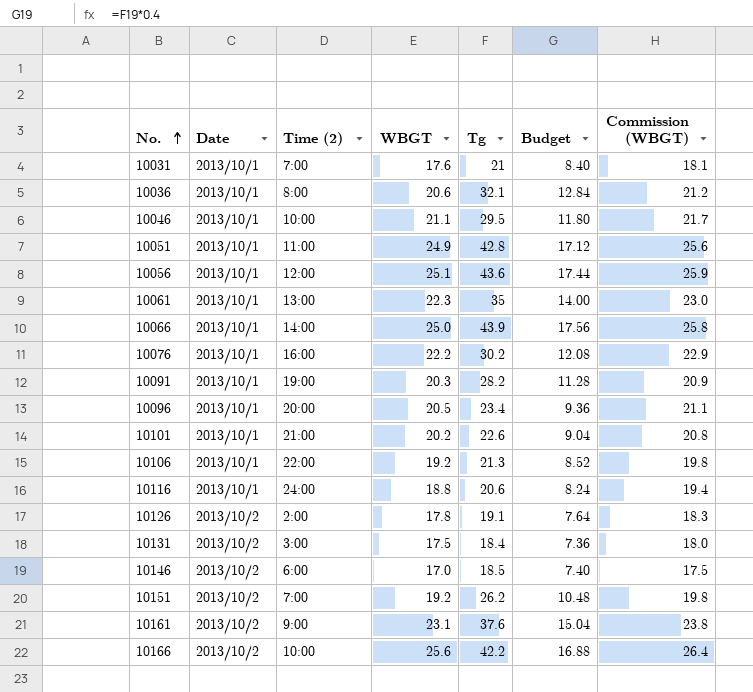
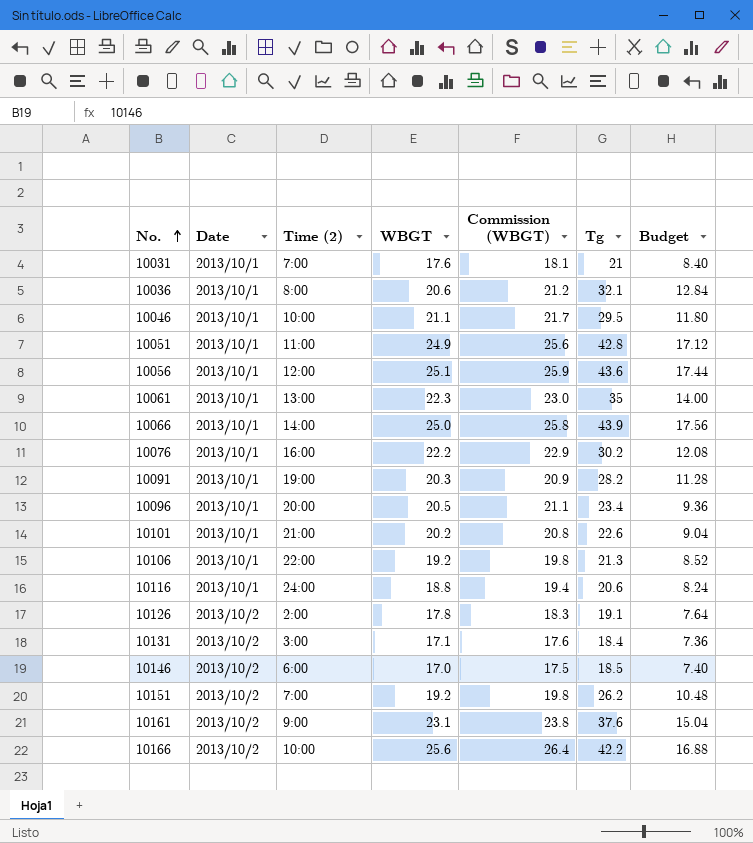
column Commission (WBGT) | position: 7 -> 5
10131 | WBGT: 17.5 -> 17.1
10131 | Commission (WBGT): 18.0 -> 17.6

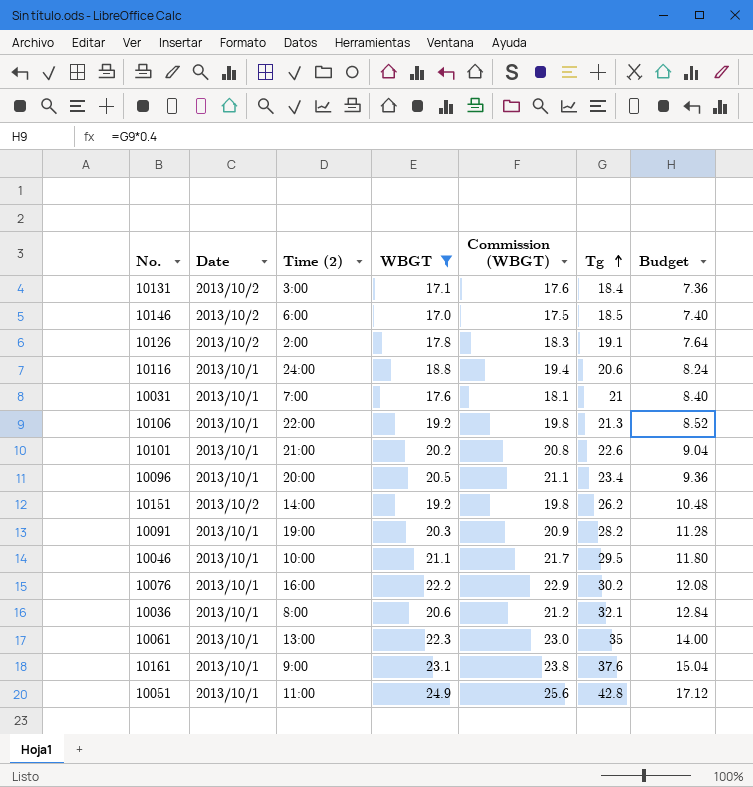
filter: none -> WBGT <= 24.9
row order: No. ascending -> Tg ascending
10151 | Time (2): 7:00 -> 14:00
10161 | Date: 2013/10/2 -> 2013/10/1

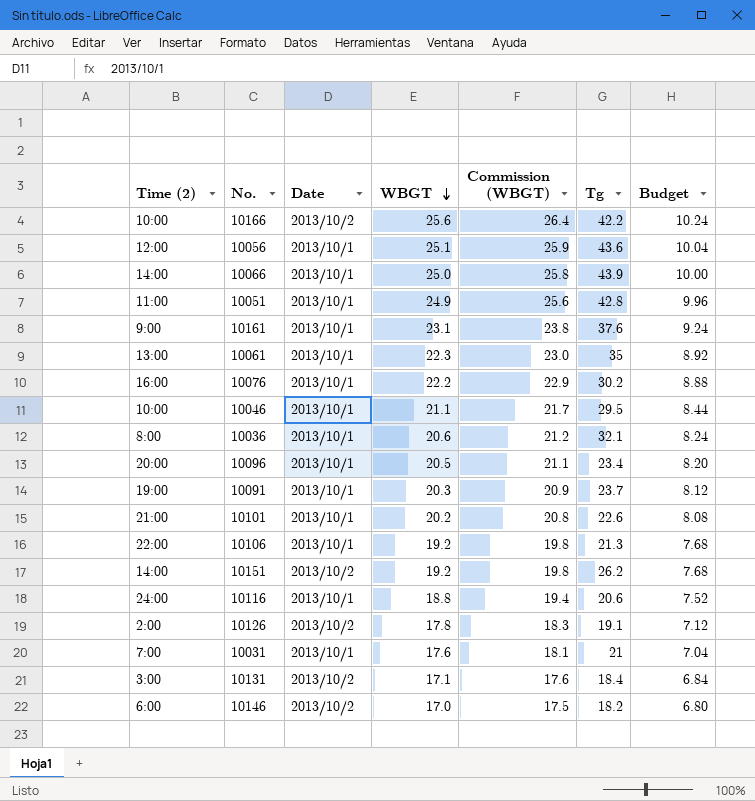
filter: WBGT <= 24.9 -> none
row order: Tg ascending -> WBGT descending
column Time (2) | position: 3 -> 1
column Budget | formula: [Tg] * 0.4 -> [WBGT] * 0.4
10091 | Tg: 28.2 -> 23.7
10146 | Tg: 18.5 -> 18.2

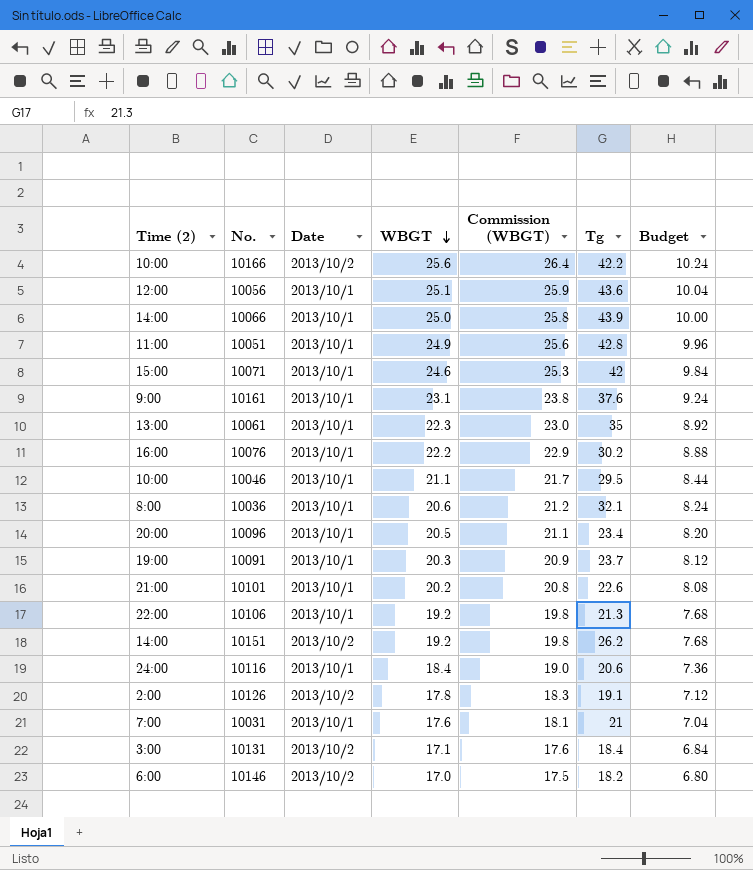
row 10071: none -> 15:00 | 2013/10/1 | 24.6 | 25.3 | 42 | 9.84
10116 | WBGT: 18.8 -> 18.4
10116 | Commission (WBGT): 19.4 -> 19.0
10116 | Budget: 7.52 -> 7.36

